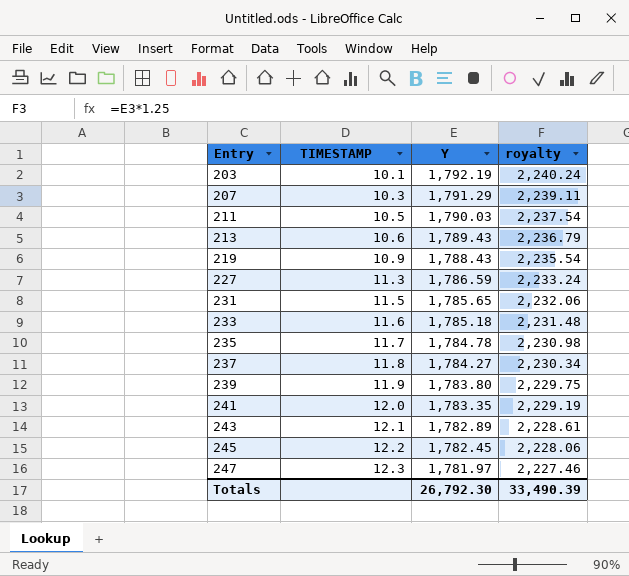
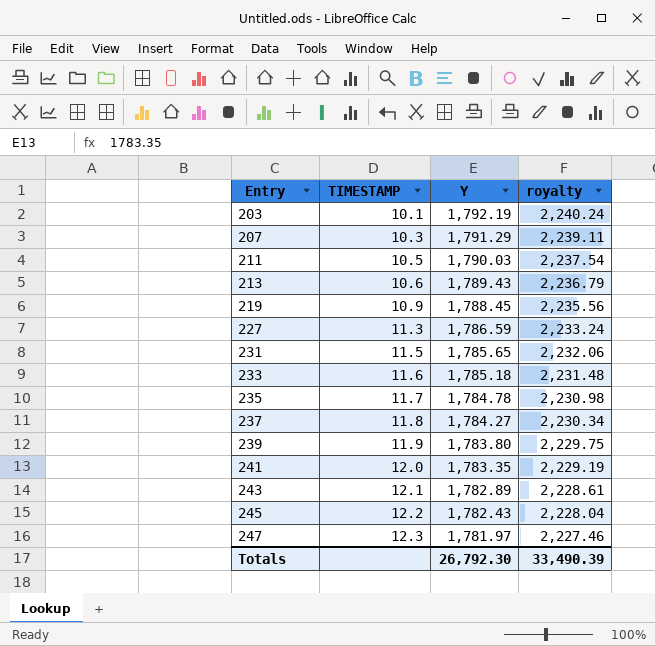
219 | Y: 1,788.43 -> 1,788.45
219 | royalty: 2,235.54 -> 2,235.56
245 | Y: 1,782.45 -> 1,782.43
245 | royalty: 2,228.06 -> 2,228.04

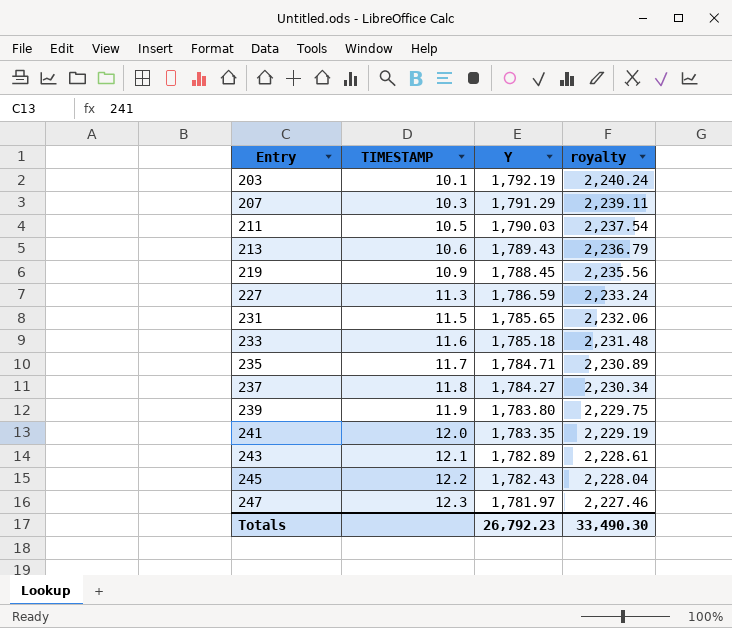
235 | Y: 1,784.78 -> 1,784.71
235 | royalty: 2,230.98 -> 2,230.89
Totals | Y: 26,792.30 -> 26,792.23
Totals | royalty: 33,490.39 -> 33,490.30

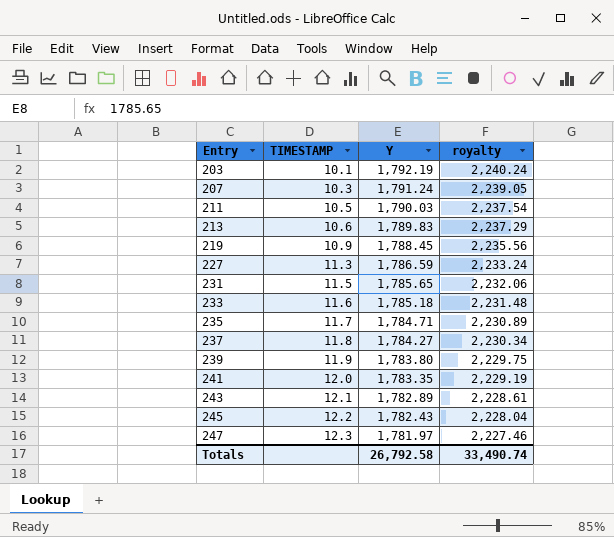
207 | Y: 1,791.29 -> 1,791.24
207 | royalty: 2,239.11 -> 2,239.05
213 | Y: 1,789.43 -> 1,789.83
213 | royalty: 2,236.79 -> 2,237.29
Totals | Y: 26,792.23 -> 26,792.58
Totals | royalty: 33,490.30 -> 33,490.74

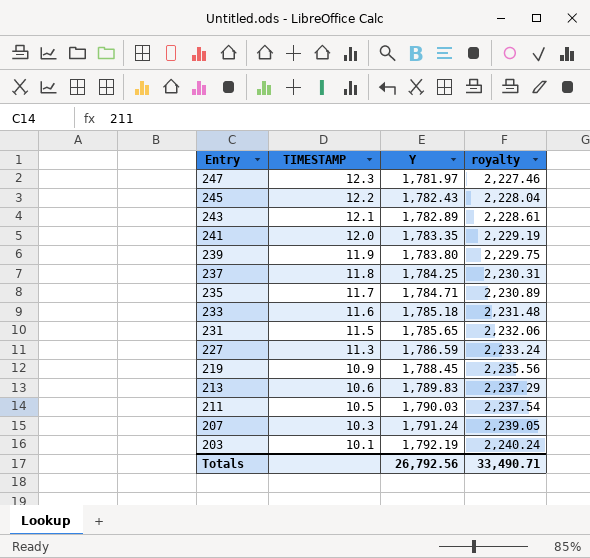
row order: Entry ascending -> Entry descending
237 | Y: 1,784.27 -> 1,784.25
237 | royalty: 2,230.34 -> 2,230.31
Totals | Y: 26,792.58 -> 26,792.56
Totals | royalty: 33,490.74 -> 33,490.71

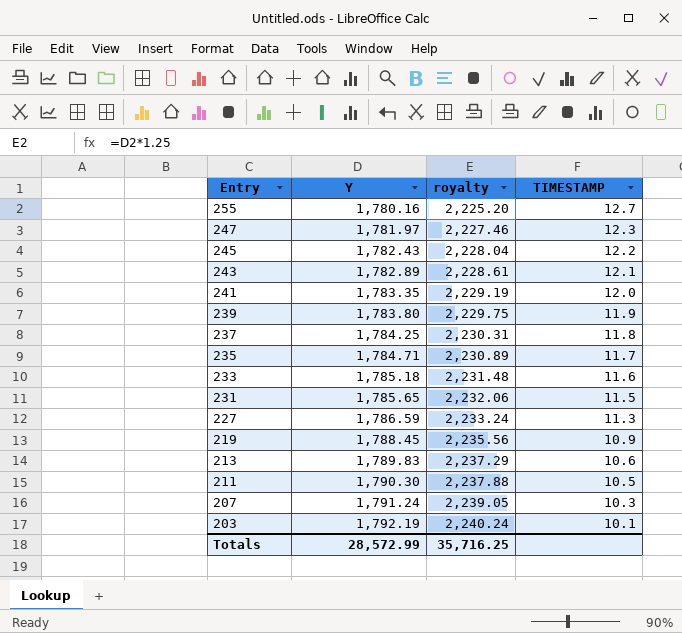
column TIMESTAMP | position: 2 -> 4
row 255: none -> 1,780.16 | 2,225.20 | 12.7
211 | Y: 1,790.03 -> 1,790.30
211 | royalty: 2,237.54 -> 2,237.88
Totals | Y: 26,792.56 -> 28,572.99
Totals | royalty: 33,490.71 -> 35,716.25

